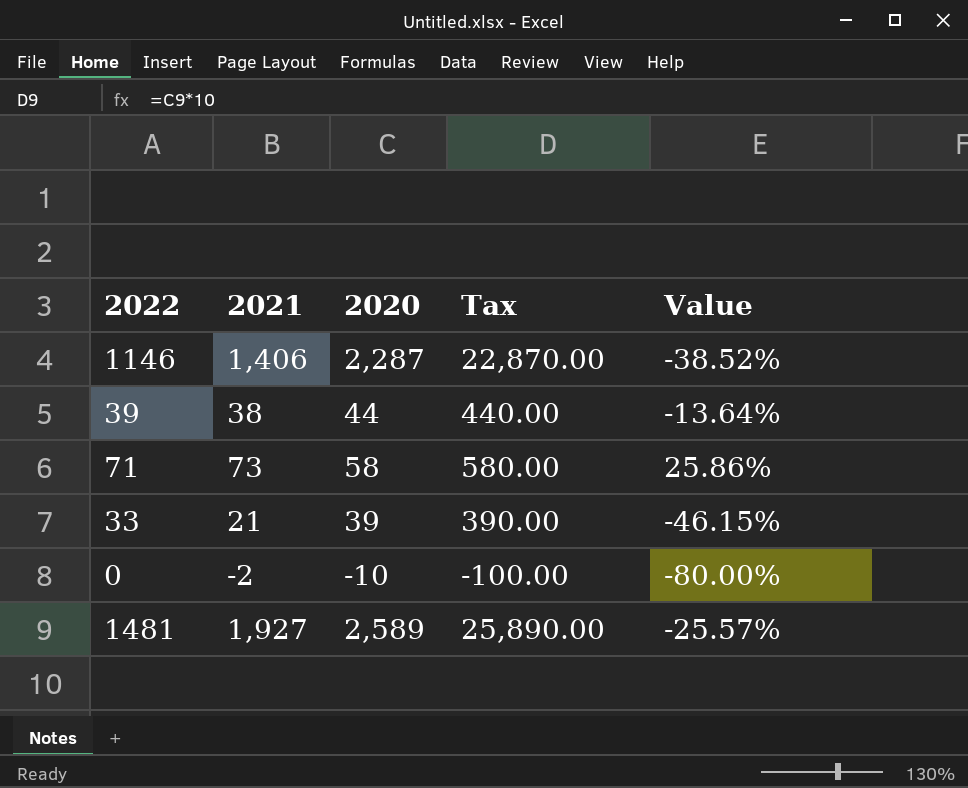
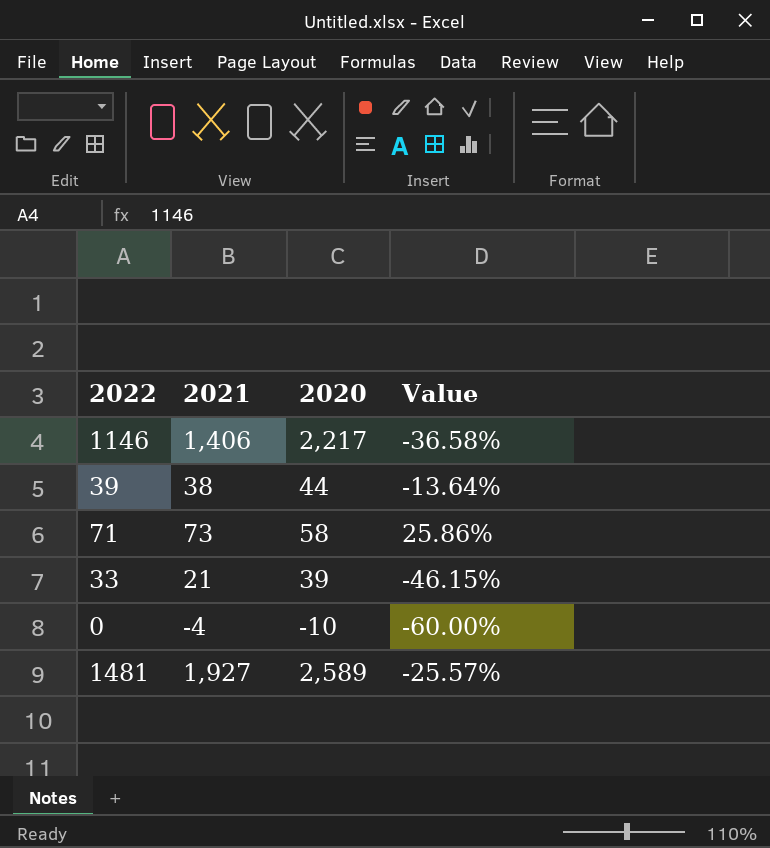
column Tax | formula: [2020] * 10 -> none
1146 | 2020: 2,287 -> 2,217
1146 | Value: -38.52% -> -36.58%
0 | 2021: -2 -> -4
0 | Value: -80.00% -> -60.00%

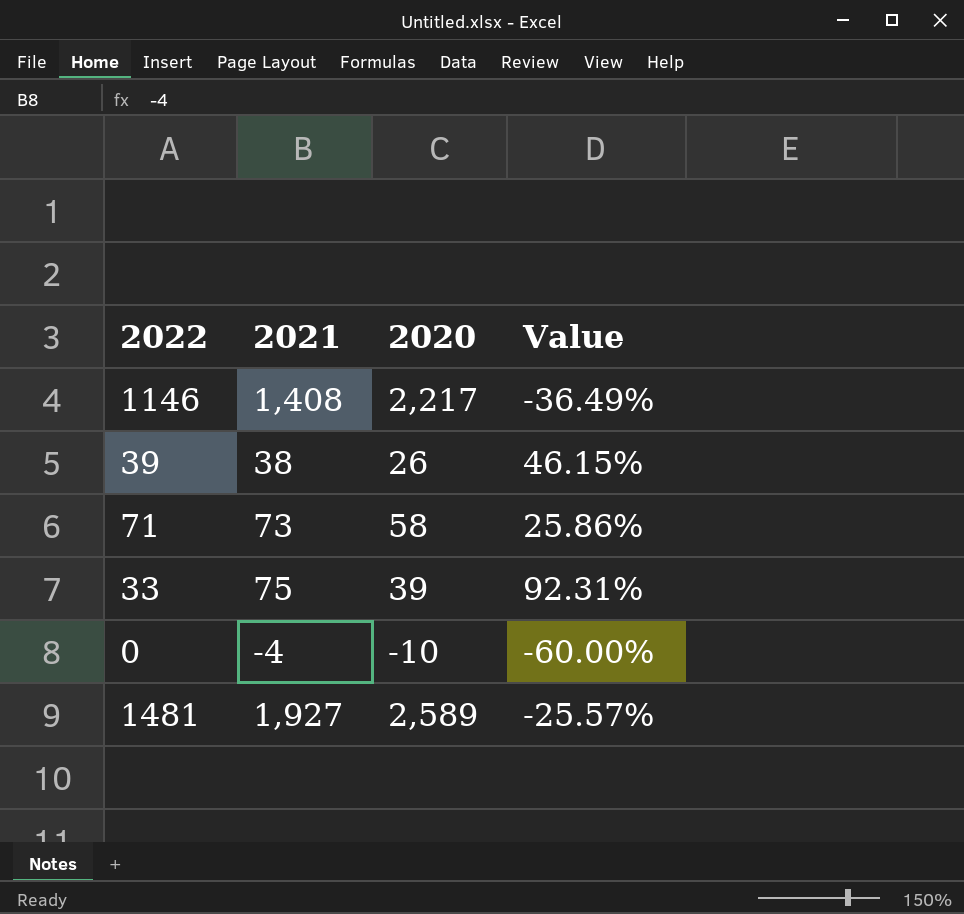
1146 | 2021: 1,406 -> 1,408
1146 | Value: -36.58% -> -36.49%
39 | 2020: 44 -> 26
39 | Value: -13.64% -> 46.15%
33 | 2021: 21 -> 75
33 | Value: -46.15% -> 92.31%

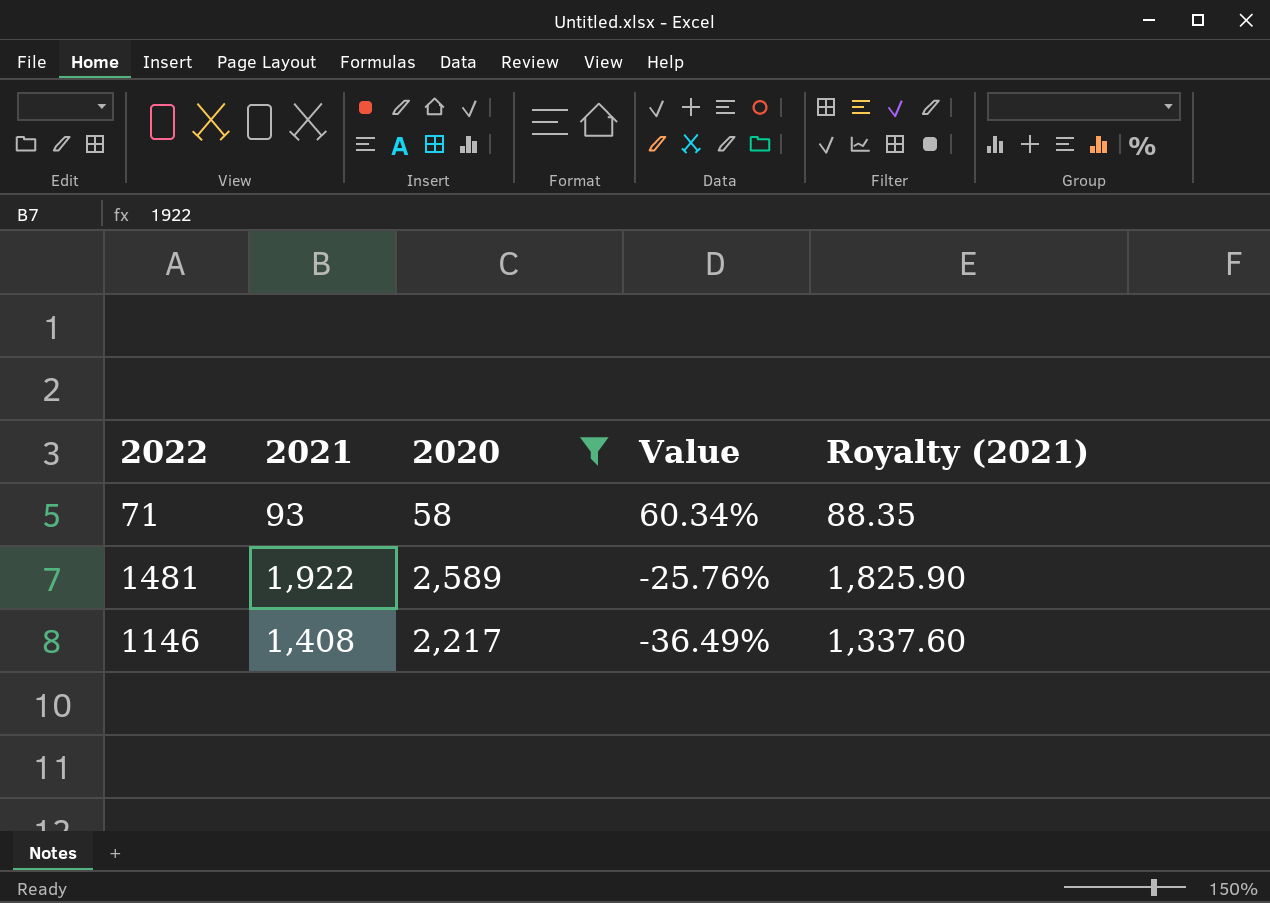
filter: none -> 2020 >= 58
row order: none -> Value descending
column Royalty (2021) | formula: none -> [2021] * 0.95
71 | 2021: 73 -> 93
71 | Value: 25.86% -> 60.34%
1481 | 2021: 1,927 -> 1,922
1481 | Value: -25.57% -> -25.76%

